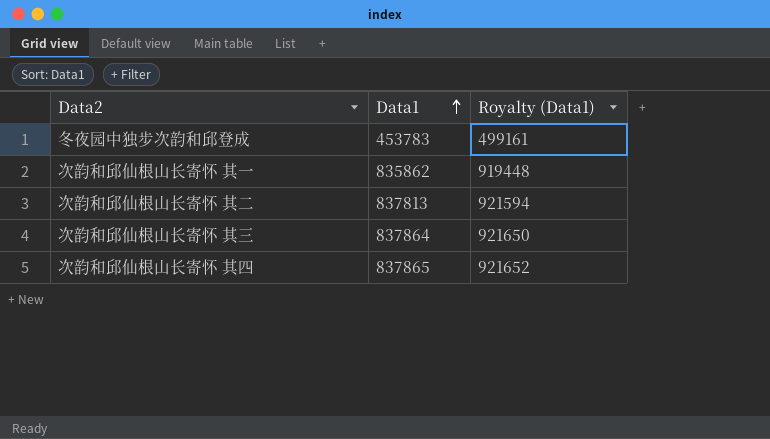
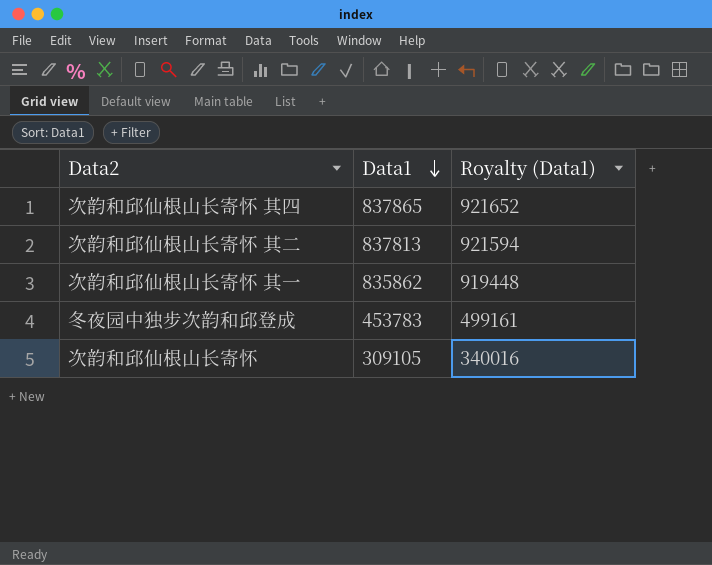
row order: Data1 ascending -> Data1 descending
row 次韵和邱仙根山长寄怀 其三: 837864 | 921650 -> none
row 次韵和邱仙根山长寄怀: none -> 309105 | 340016

